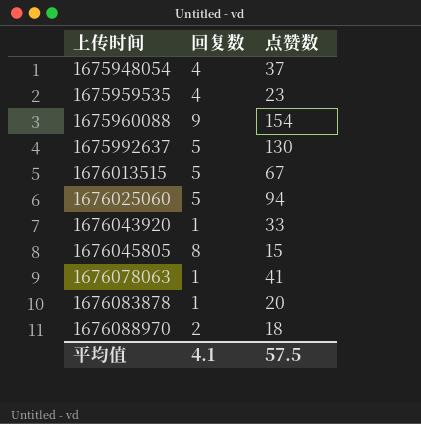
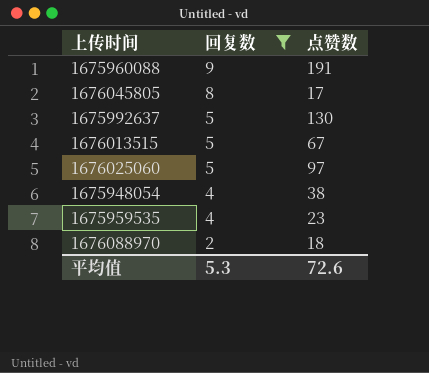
filter: none -> 回复数 != 1
row order: 上传时间 ascending -> 回复数 descending
1675960088 | 点赞数: 154 -> 191
1676045805 | 点赞数: 15 -> 17
1676025060 | 点赞数: 94 -> 97
1675948054 | 点赞数: 37 -> 38
平均值 | 回复数: 4.1 -> 5.3
平均值 | 点赞数: 57.5 -> 72.6

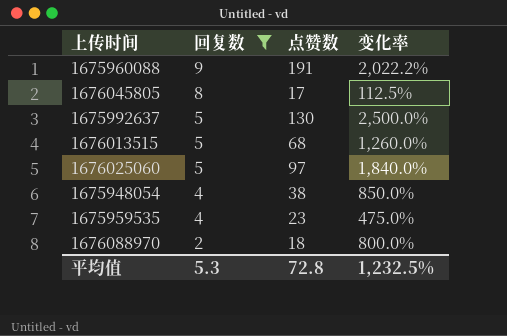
column 变化率 | formula: none -> ([点赞数] - [回复数]) / [回复数]
1676013515 | 点赞数: 67 -> 68
平均值 | 点赞数: 72.6 -> 72.8

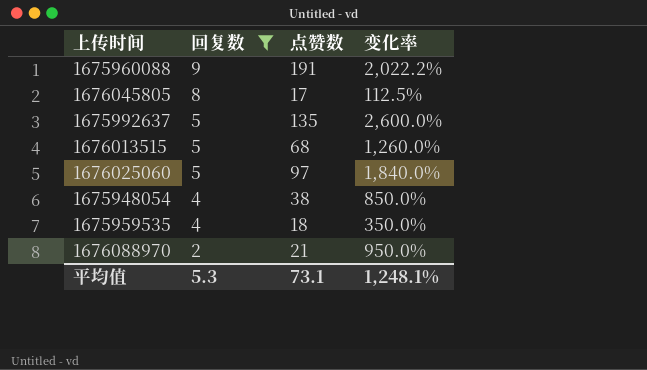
1675992637 | 点赞数: 130 -> 135
1675992637 | 变化率: 2,500.0% -> 2,600.0%
1675959535 | 点赞数: 23 -> 18
1675959535 | 变化率: 475.0% -> 350.0%
1676088970 | 点赞数: 18 -> 21
1676088970 | 变化率: 800.0% -> 950.0%
平均值 | 点赞数: 72.8 -> 73.1
平均值 | 变化率: 1,232.5% -> 1,248.1%

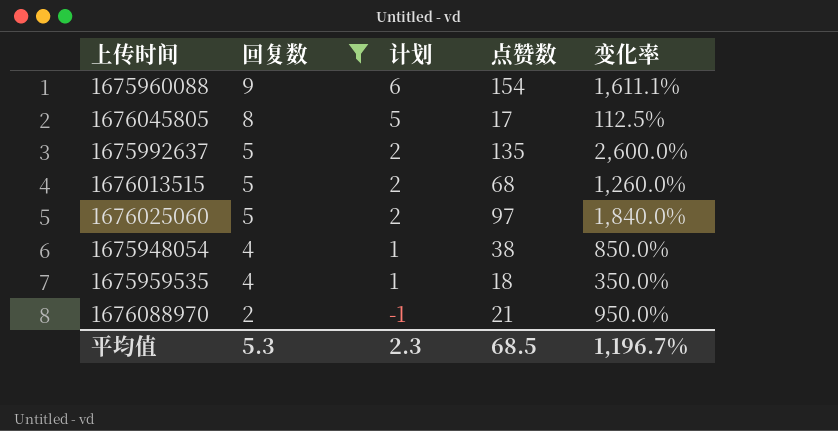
column 计划 | formula: none -> [回复数] - 3
1675960088 | 点赞数: 191 -> 154
1675960088 | 变化率: 2,022.2% -> 1,611.1%
平均值 | 点赞数: 73.1 -> 68.5
平均值 | 变化率: 1,248.1% -> 1,196.7%

